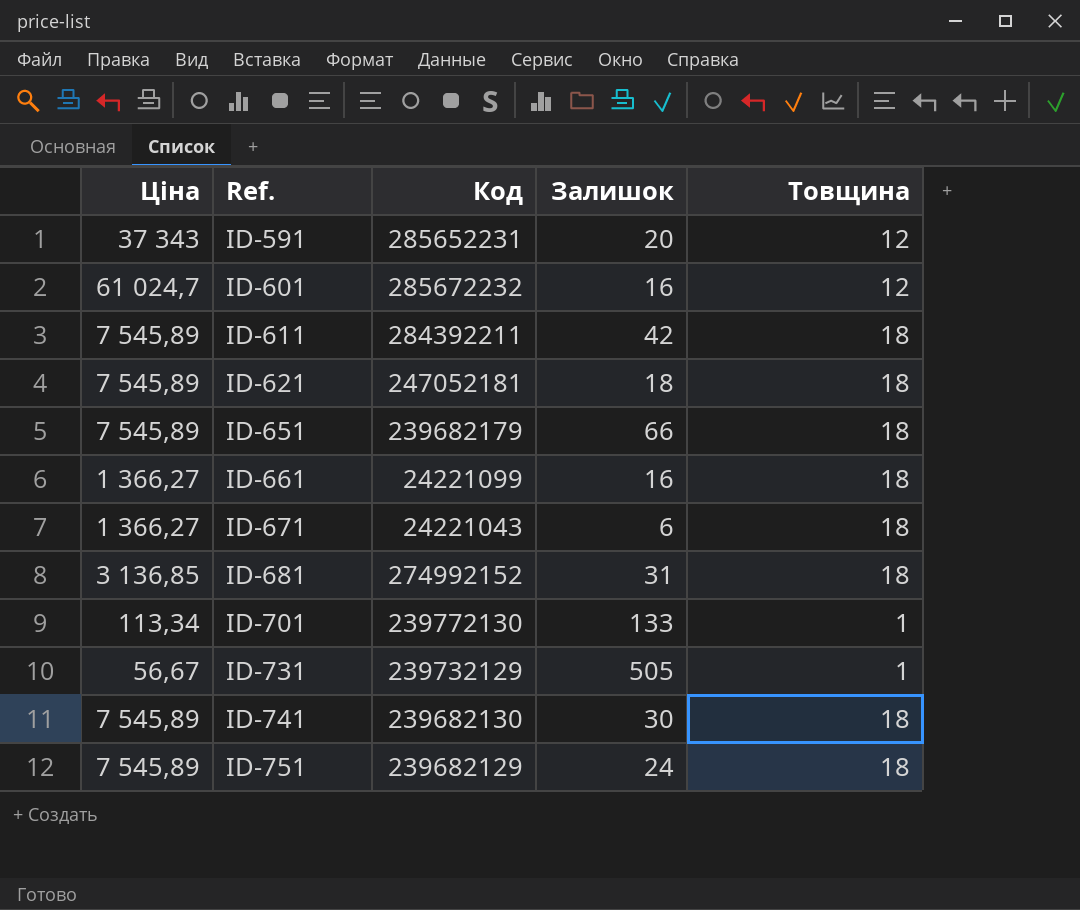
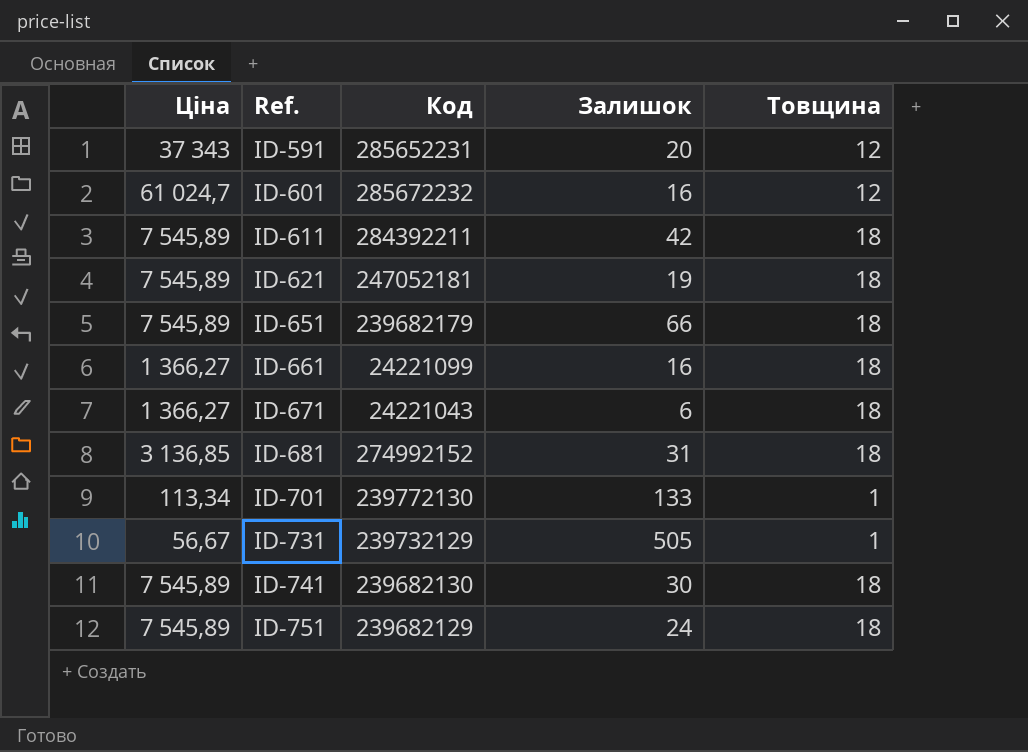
ID-621 | Залишок: 18 -> 19

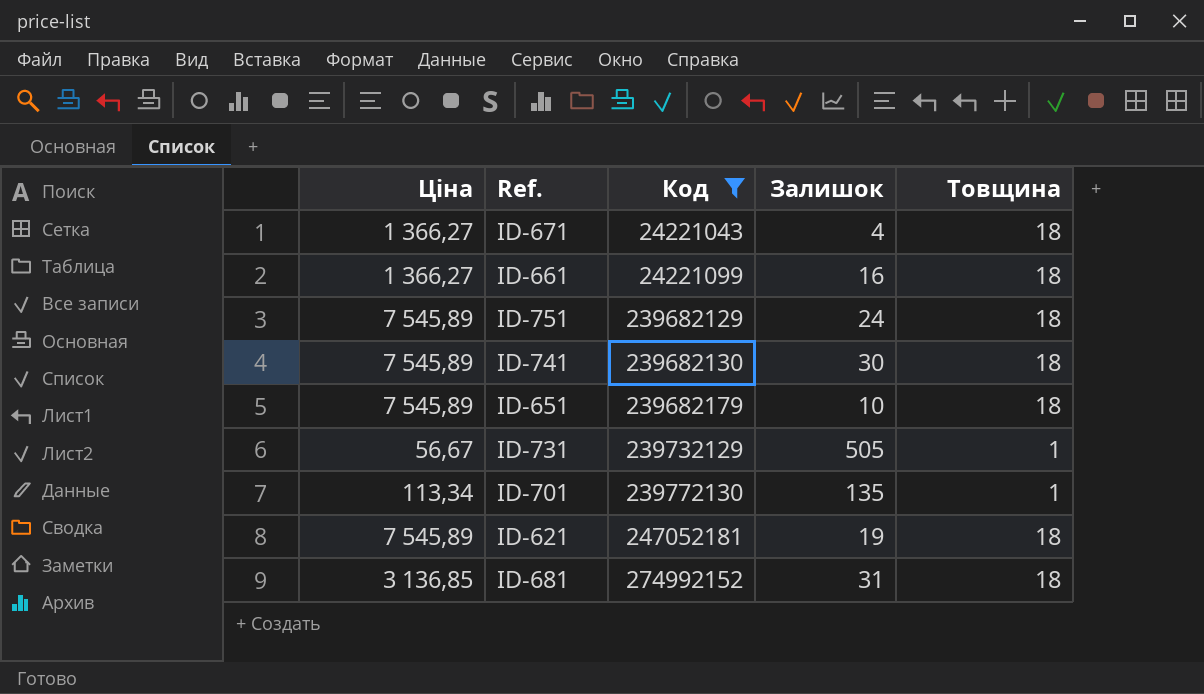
filter: none -> Код <= 274992152
row order: Ref. ascending -> Код ascending
ID-671 | Залишок: 6 -> 4
ID-651 | Залишок: 66 -> 10
ID-701 | Залишок: 133 -> 135

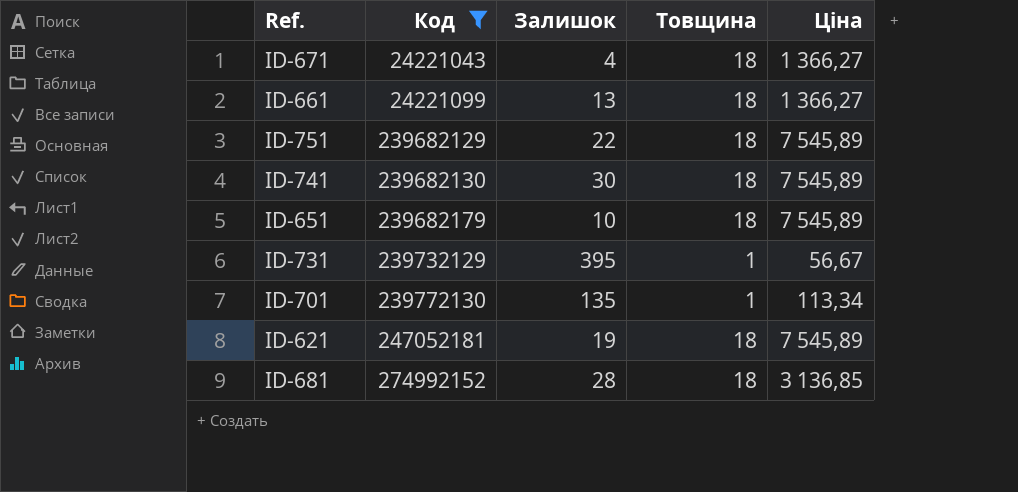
column Ціна | position: 1 -> 5
ID-661 | Залишок: 16 -> 13
ID-751 | Залишок: 24 -> 22
ID-731 | Залишок: 505 -> 395
ID-681 | Залишок: 31 -> 28

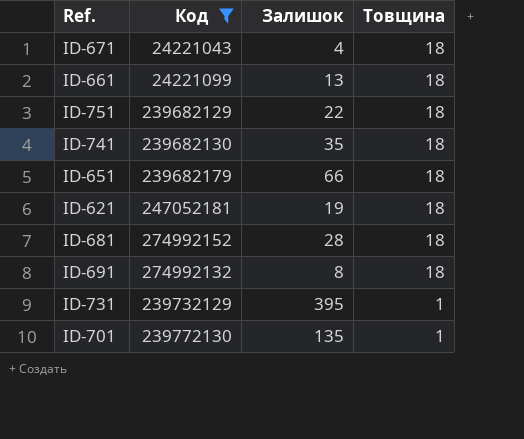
row order: Код ascending -> Товщина descending
column Ціна | position: 5 -> none
ID-741 | Залишок: 30 -> 35
ID-651 | Залишок: 10 -> 66
row ID-691: none -> 274992132 | 8 | 18

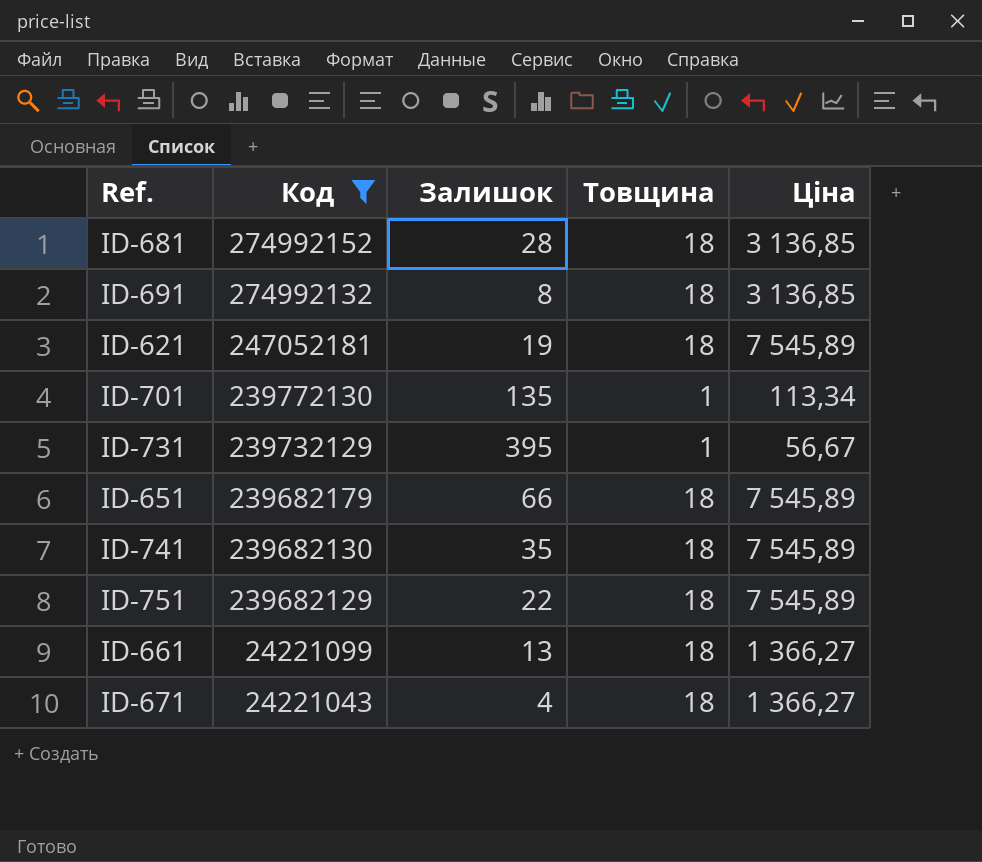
row order: Товщина descending -> Код descending
column Ціна | position: none -> 5

